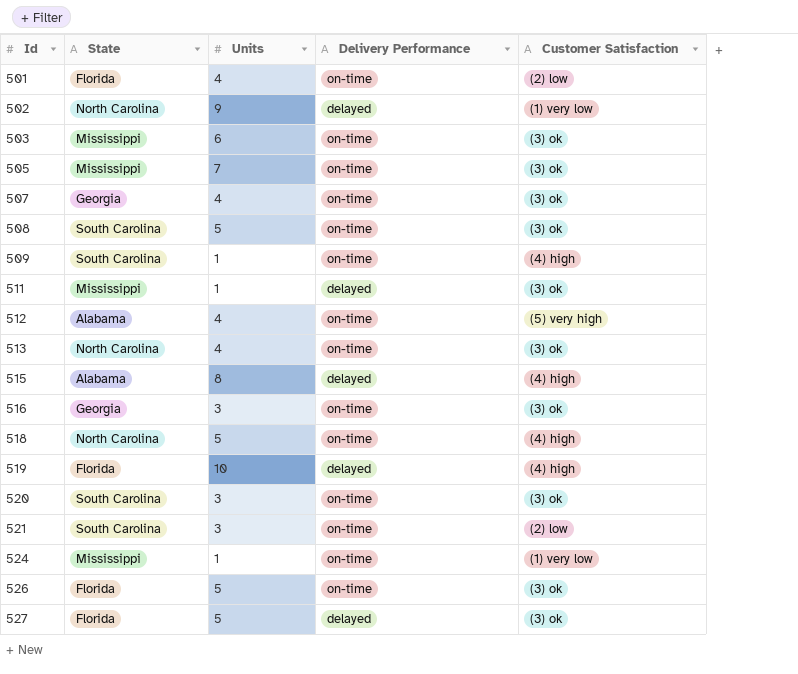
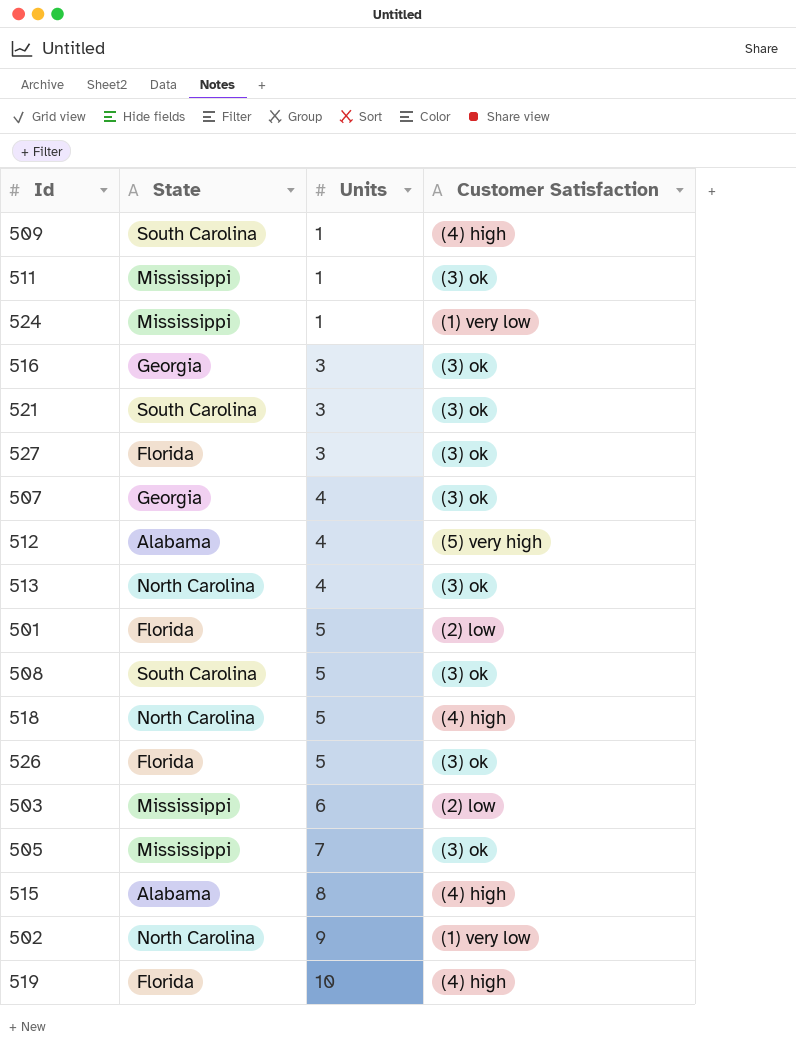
row order: Id ascending -> Units ascending
column Delivery Performance | position: 4 -> none
row 520: South Carolina | 3 | on-time | (3) ok -> none
521 | Customer Satisfaction: (2) low -> (3) ok
527 | Units: 5 -> 3
501 | Units: 4 -> 5
503 | Customer Satisfaction: (3) ok -> (2) low

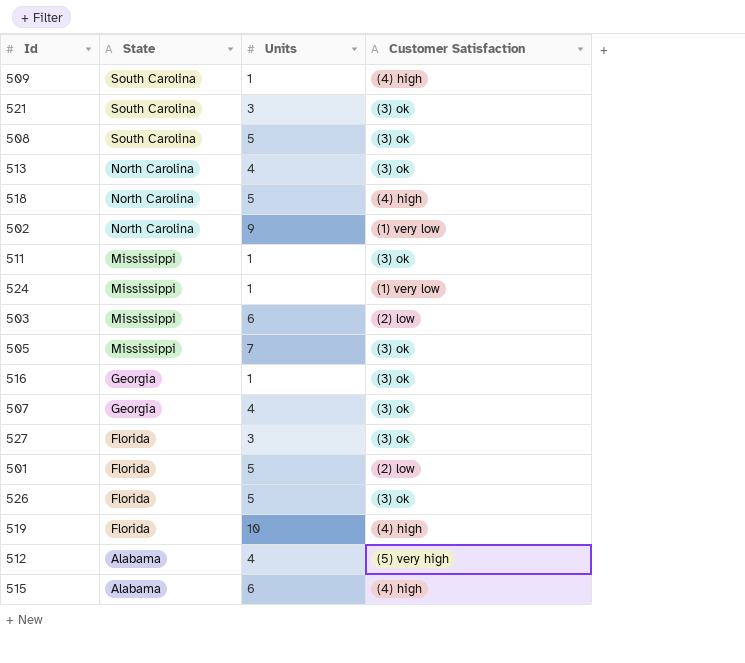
row order: Units ascending -> State descending
516 | Units: 3 -> 1
515 | Units: 8 -> 6

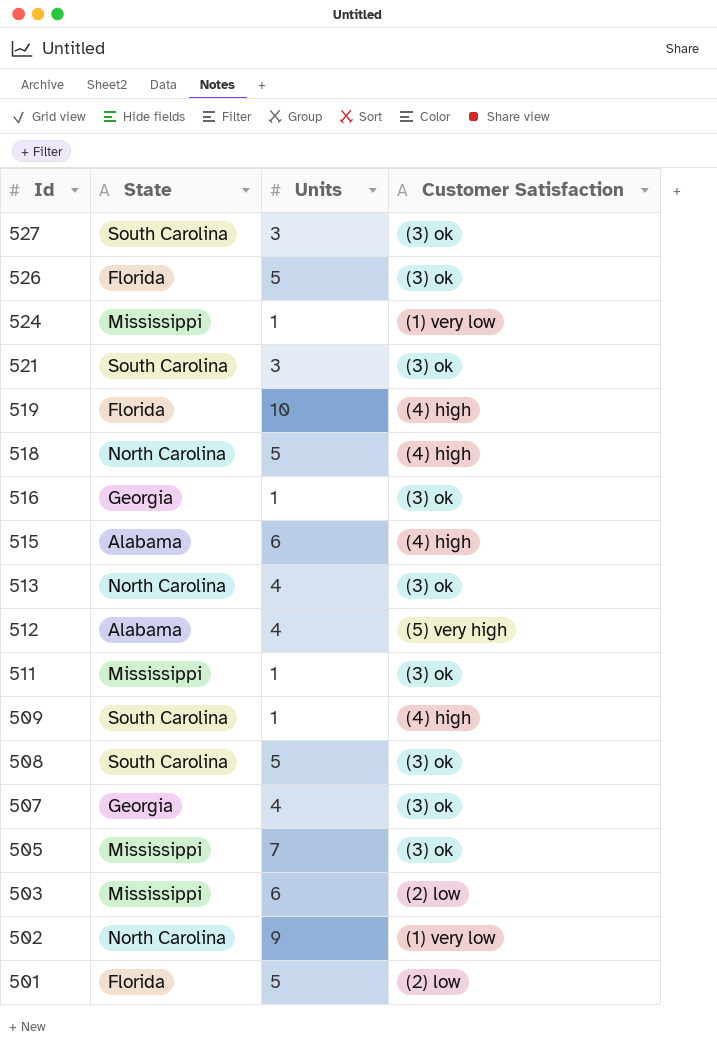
row order: State descending -> Id descending
527 | State: Florida -> South Carolina

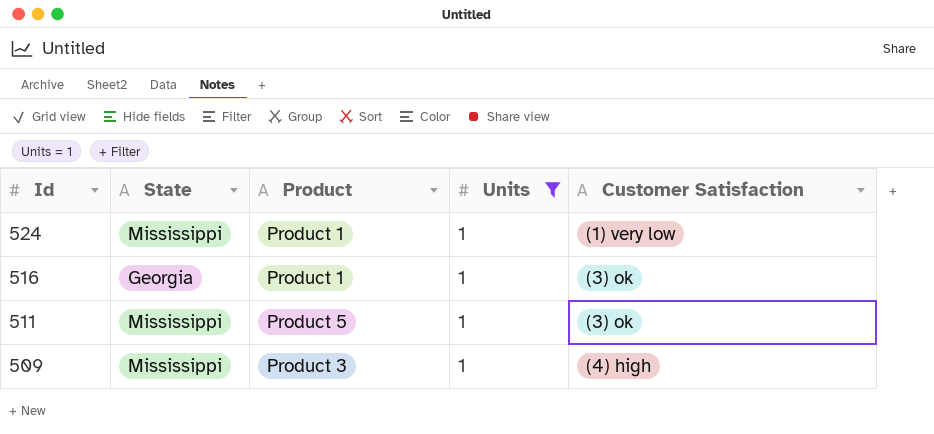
filter: none -> Units = 1
column Product | position: none -> 3
509 | State: South Carolina -> Mississippi

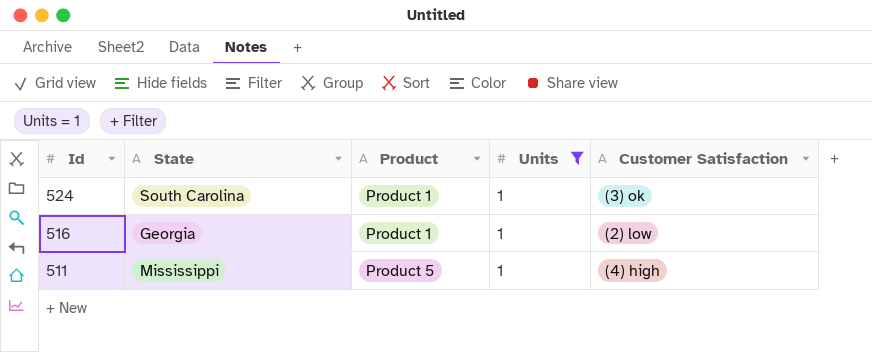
row 509: Mississippi | Product 3 | 1 | (4) high -> none
524 | State: Mississippi -> South Carolina
524 | Customer Satisfaction: (1) very low -> (3) ok
516 | Customer Satisfaction: (3) ok -> (2) low
511 | Customer Satisfaction: (3) ok -> (4) high

